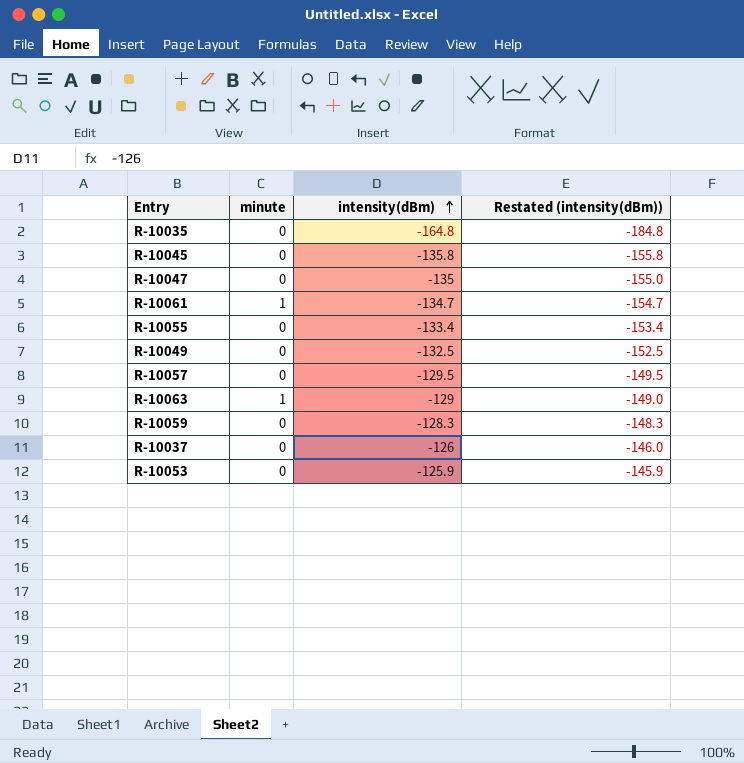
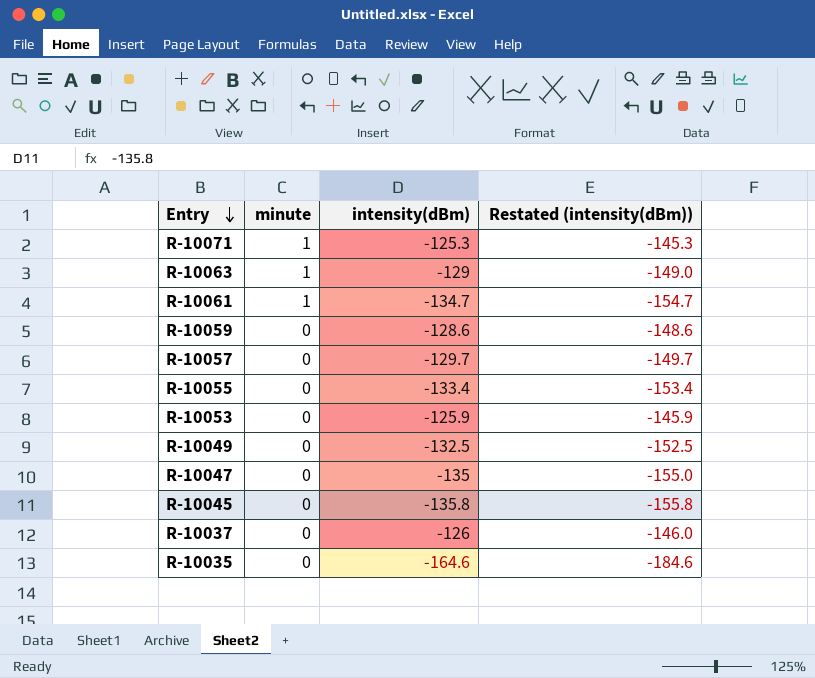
row order: intensity(dBm) ascending -> Entry descending
row R-10071: none -> 1 | -125.3 | -145.3
R-10059 | intensity(dBm): -128.3 -> -128.6
R-10059 | Restated (intensity(dBm)): -148.3 -> -148.6
R-10057 | intensity(dBm): -129.5 -> -129.7
R-10057 | Restated (intensity(dBm)): -149.5 -> -149.7
R-10035 | intensity(dBm): -164.8 -> -164.6
R-10035 | Restated (intensity(dBm)): -184.8 -> -184.6

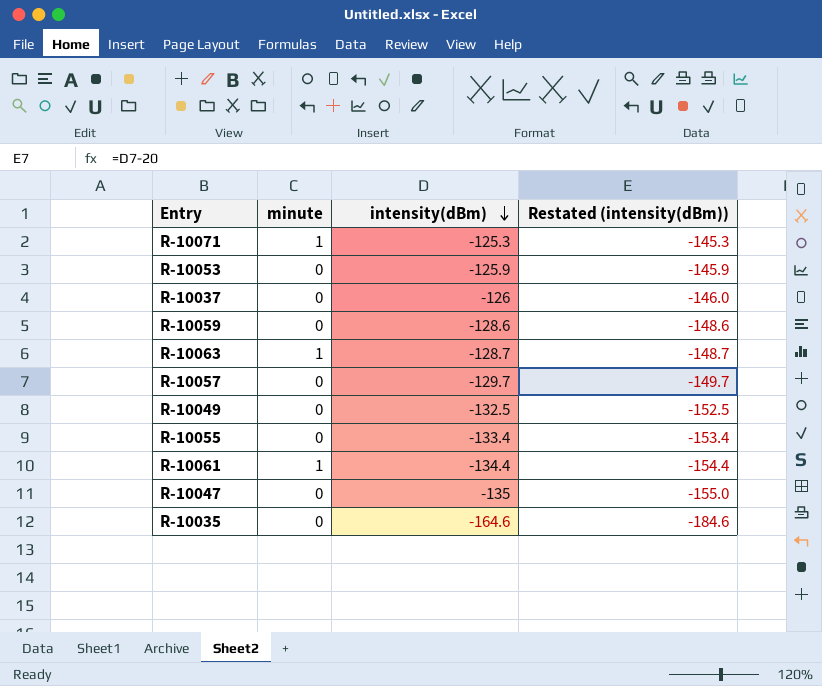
row order: Entry descending -> intensity(dBm) descending
row R-10045: 0 | -135.8 | -155.8 -> none
R-10063 | intensity(dBm): -129 -> -128.7
R-10063 | Restated (intensity(dBm)): -149.0 -> -148.7
R-10061 | intensity(dBm): -134.7 -> -134.4
R-10061 | Restated (intensity(dBm)): -154.7 -> -154.4

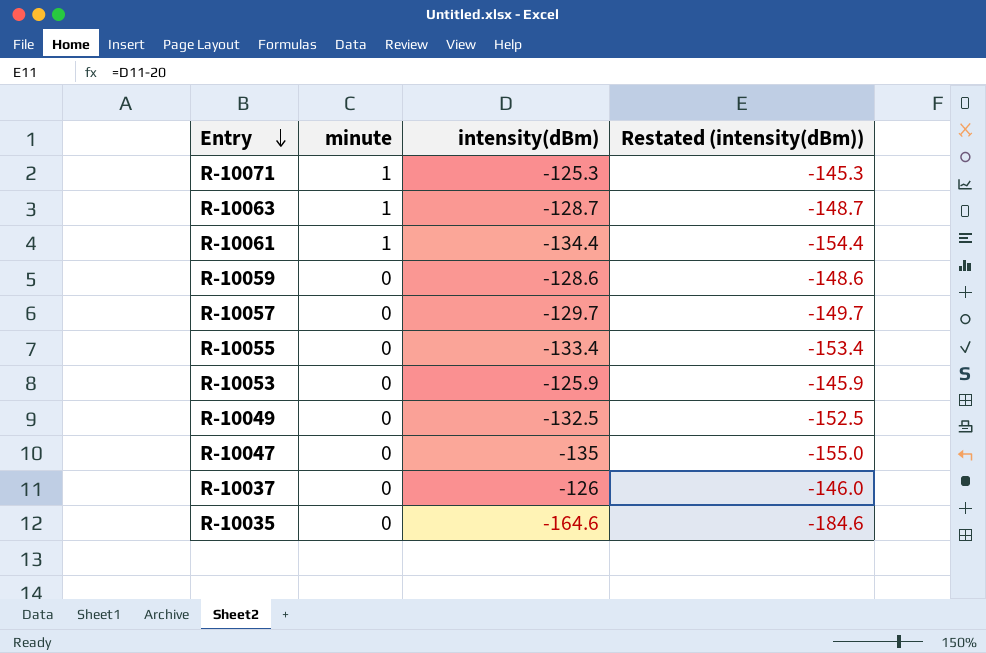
row order: intensity(dBm) descending -> Entry descending

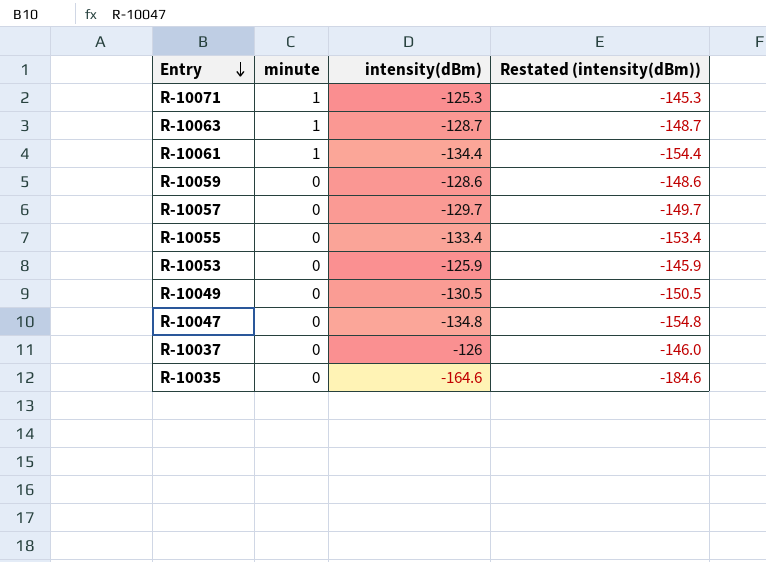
R-10049 | intensity(dBm): -132.5 -> -130.5
R-10049 | Restated (intensity(dBm)): -152.5 -> -150.5
R-10047 | intensity(dBm): -135 -> -134.8
R-10047 | Restated (intensity(dBm)): -155.0 -> -154.8

